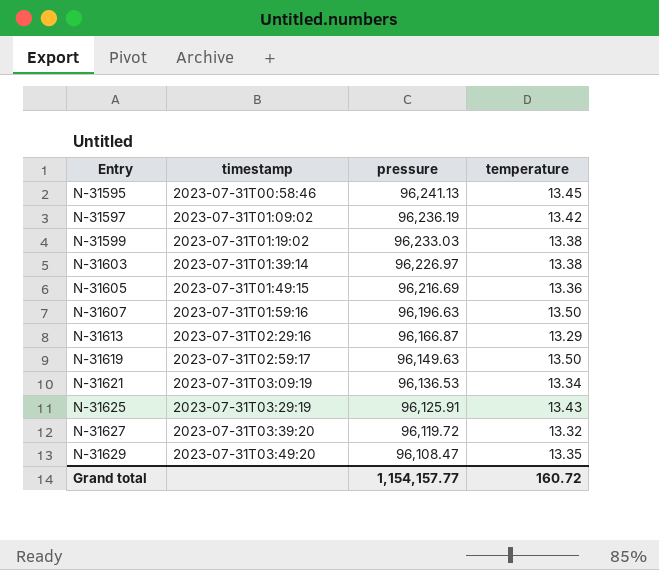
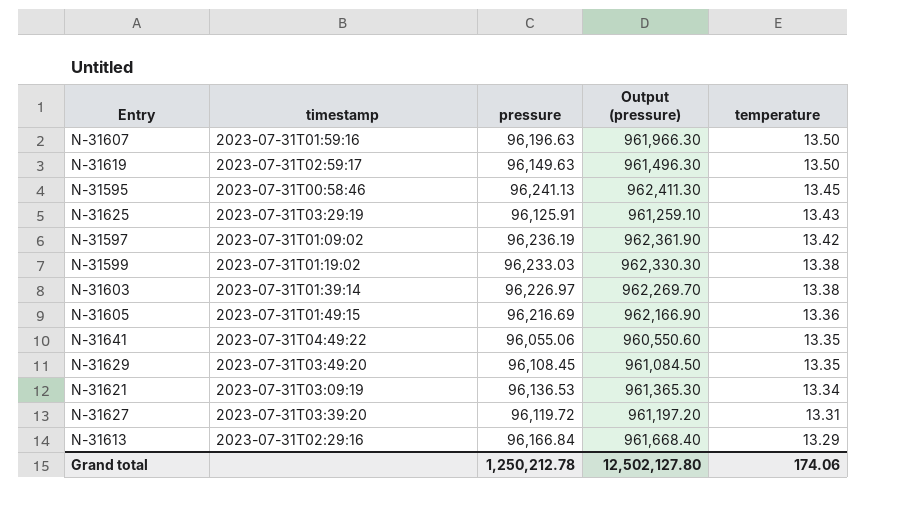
row order: Entry ascending -> temperature descending
column Output (pressure) | formula: none -> [pressure] * 10
row N-31641: none -> 2023-07-31T04:49:22 | 96,055.06 | 960,550.60 | 13.35
N-31629 | pressure: 96,108.47 -> 96,108.45
N-31627 | temperature: 13.32 -> 13.31
N-31613 | pressure: 96,166.87 -> 96,166.84
Grand total | pressure: 1,154,157.77 -> 1,250,212.78
Grand total | temperature: 160.72 -> 174.06

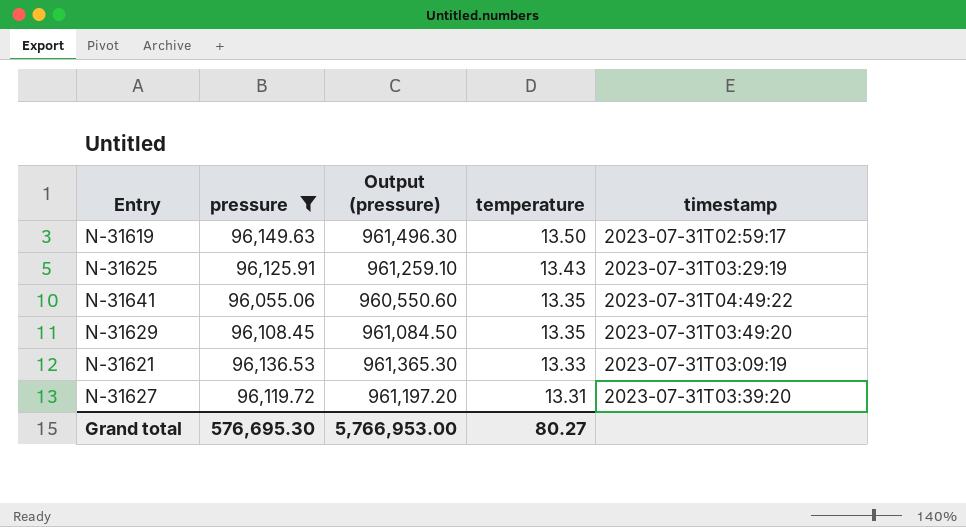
filter: none -> pressure <= 96,149.63
column timestamp | position: 2 -> 5
N-31621 | temperature: 13.34 -> 13.33
Grand total | pressure: 1,250,212.78 -> 576,695.30
Grand total | Output (pressure): 12,502,127.80 -> 5,766,953.00
Grand total | temperature: 174.06 -> 80.27

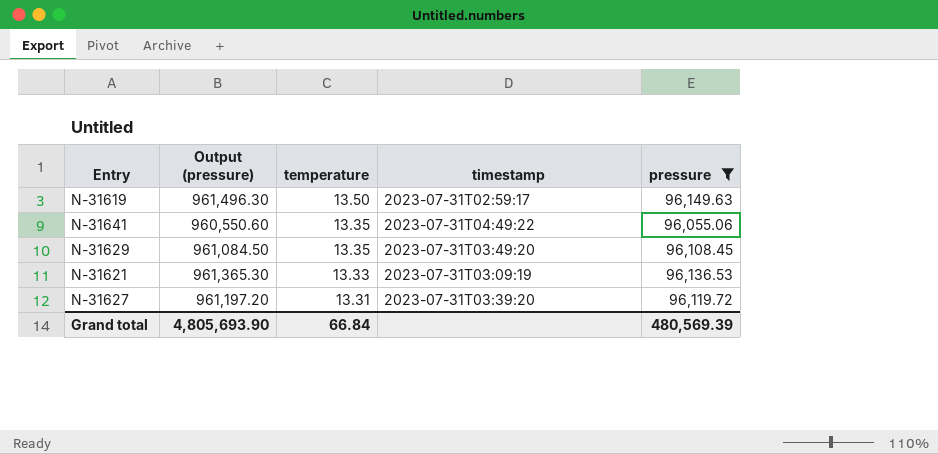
column pressure | position: 2 -> 5
row N-31625: 96,125.91 | 961,259.10 | 13.43 | 2023-07-31T03:29:19 -> none
Grand total | Output (pressure): 5,766,953.00 -> 4,805,693.90
Grand total | temperature: 80.27 -> 66.84
Grand total | pressure: 576,695.30 -> 480,569.39

